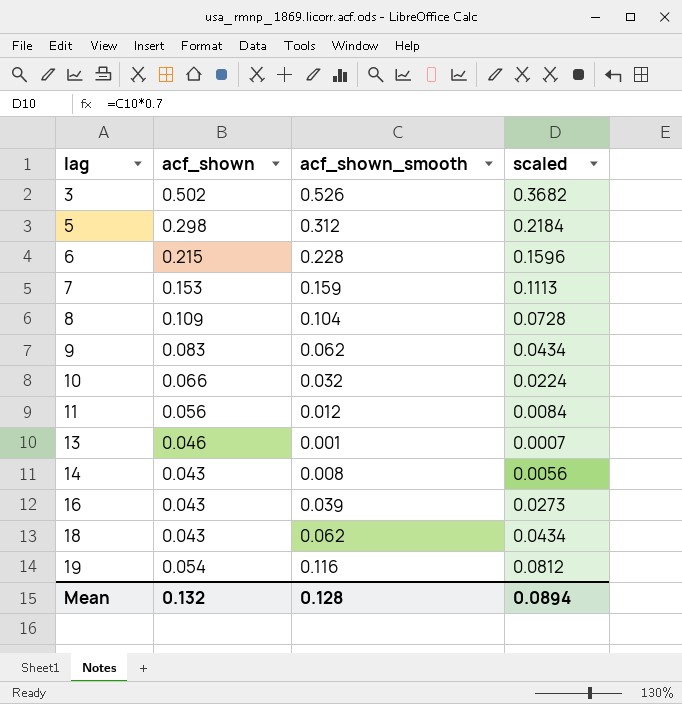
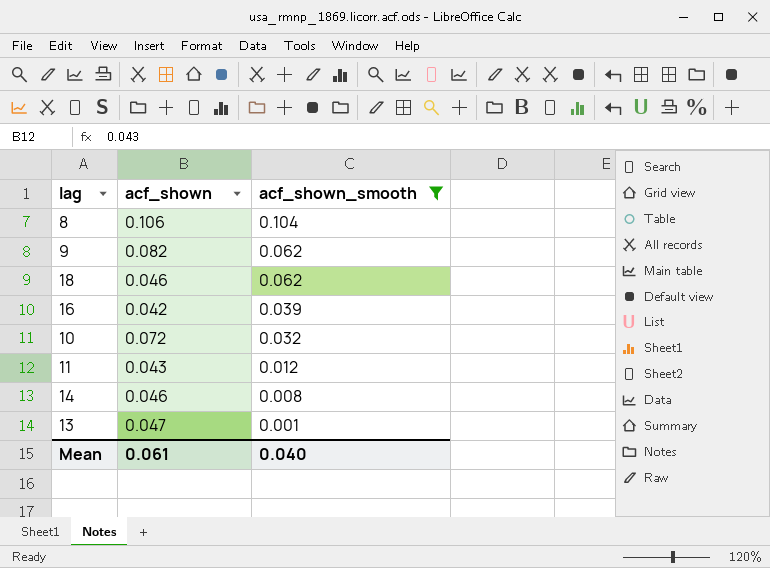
filter: none -> acf_shown_smooth <= 0.104
row order: lag ascending -> acf_shown_smooth descending
column scaled | formula: [acf_shown_smooth] * 0.7 -> none
8 | acf_shown: 0.109 -> 0.106
9 | acf_shown: 0.083 -> 0.082
18 | acf_shown: 0.043 -> 0.046
16 | acf_shown: 0.043 -> 0.042
10 | acf_shown: 0.066 -> 0.072
11 | acf_shown: 0.056 -> 0.043
14 | acf_shown: 0.043 -> 0.046
13 | acf_shown: 0.046 -> 0.047
Mean | acf_shown: 0.132 -> 0.061
Mean | acf_shown_smooth: 0.128 -> 0.040

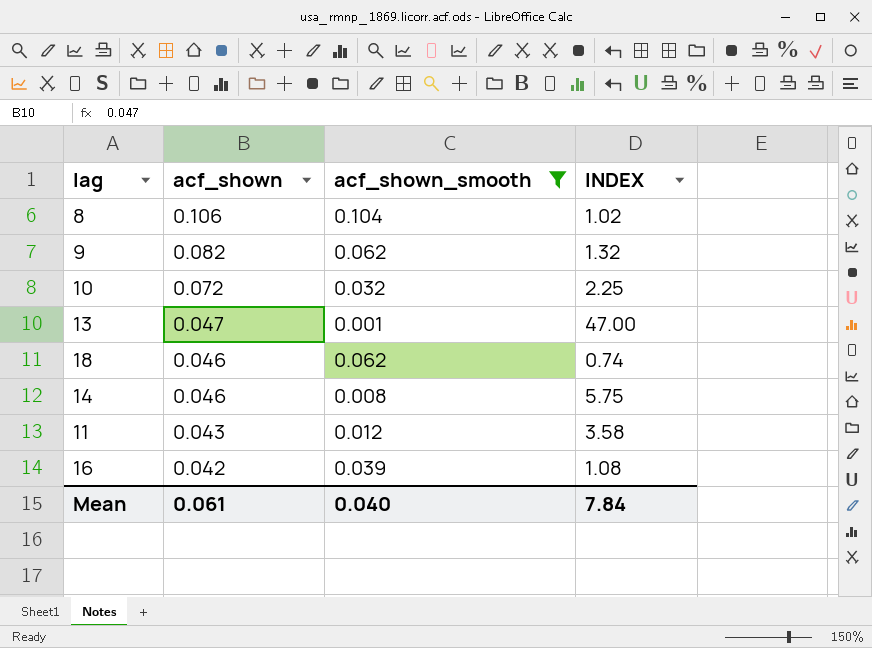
row order: acf_shown_smooth descending -> acf_shown descending
column INDEX | formula: none -> [acf_shown] / [acf_shown_smooth]

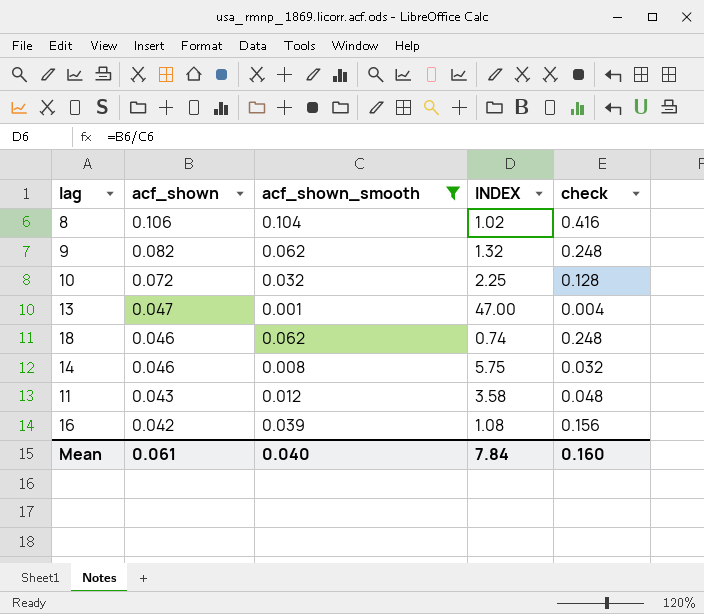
column check | formula: none -> [acf_shown_smooth] * 4

